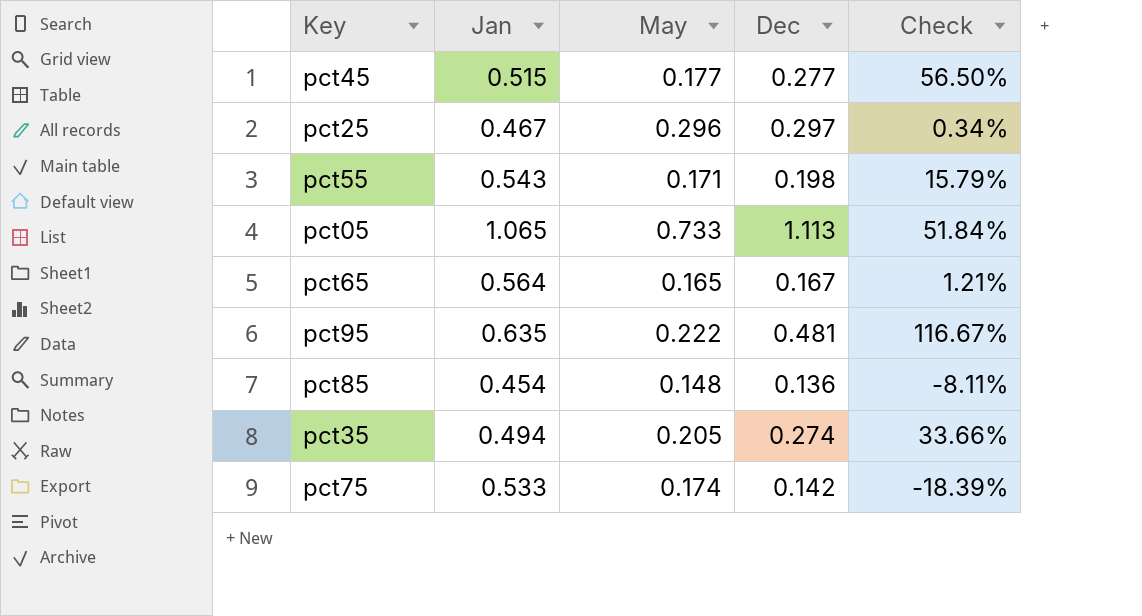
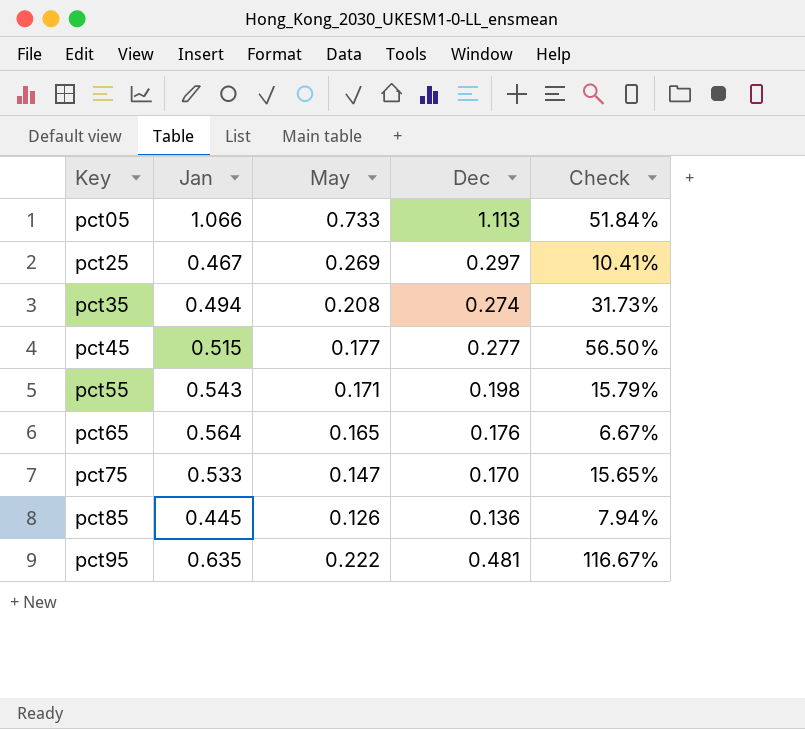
row order: none -> Key ascending
pct05 | Jan: 1.065 -> 1.066
pct25 | May: 0.296 -> 0.269
pct25 | Check: 0.34% -> 10.41%
pct35 | May: 0.205 -> 0.208
pct35 | Check: 33.66% -> 31.73%
pct65 | Dec: 0.167 -> 0.176
pct65 | Check: 1.21% -> 6.67%
pct75 | May: 0.174 -> 0.147
pct75 | Dec: 0.142 -> 0.170
pct75 | Check: -18.39% -> 15.65%
pct85 | Jan: 0.454 -> 0.445
pct85 | May: 0.148 -> 0.126
pct85 | Check: -8.11% -> 7.94%

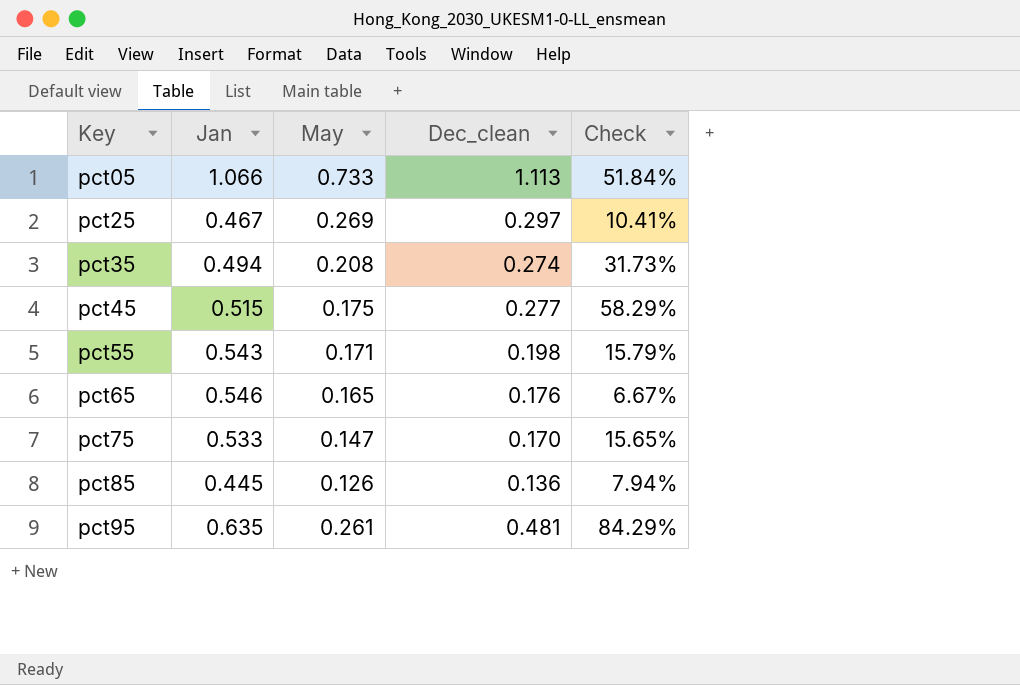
column name: Dec -> Dec_clean
pct45 | May: 0.177 -> 0.175
pct45 | Check: 56.50% -> 58.29%
pct65 | Jan: 0.564 -> 0.546
pct95 | May: 0.222 -> 0.261
pct95 | Check: 116.67% -> 84.29%

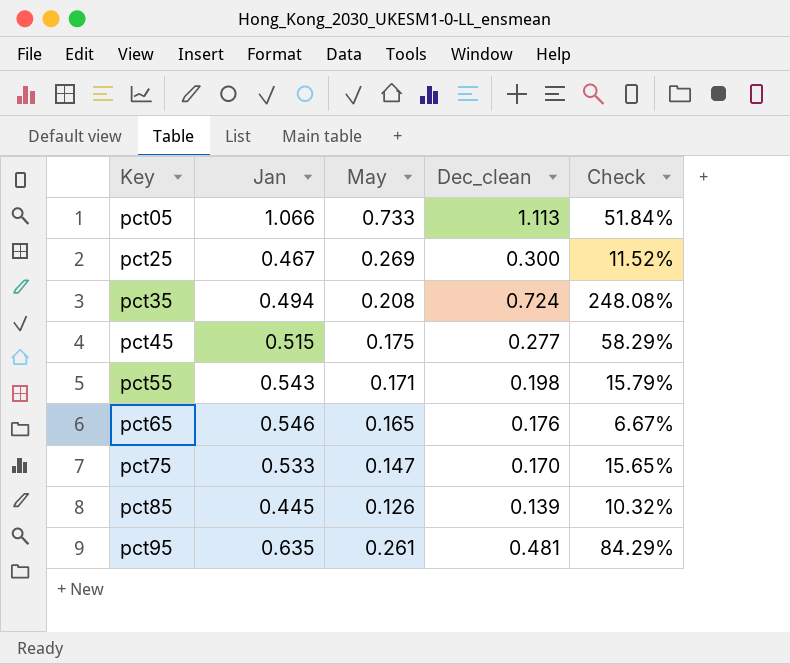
pct25 | Dec_clean: 0.297 -> 0.300
pct25 | Check: 10.41% -> 11.52%
pct35 | Dec_clean: 0.274 -> 0.724
pct35 | Check: 31.73% -> 248.08%
pct85 | Dec_clean: 0.136 -> 0.139
pct85 | Check: 7.94% -> 10.32%

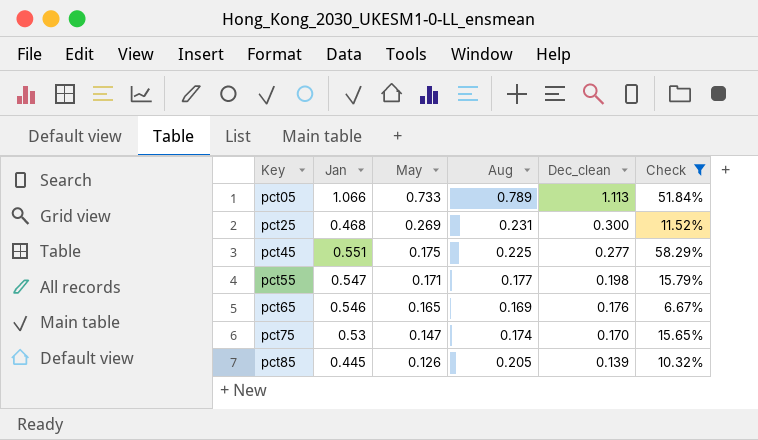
filter: none -> Check <= 58.29%
column Aug | position: none -> 4
pct25 | Jan: 0.467 -> 0.468
pct45 | Jan: 0.515 -> 0.551
pct55 | Jan: 0.543 -> 0.547
pct75 | Jan: 0.533 -> 0.53

